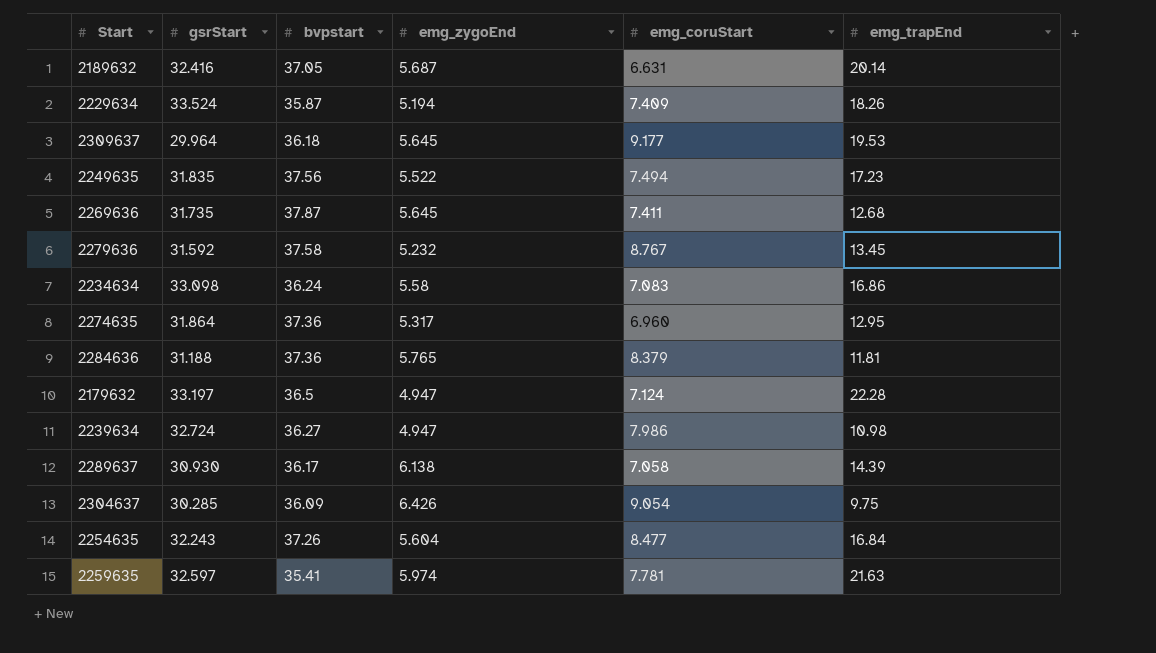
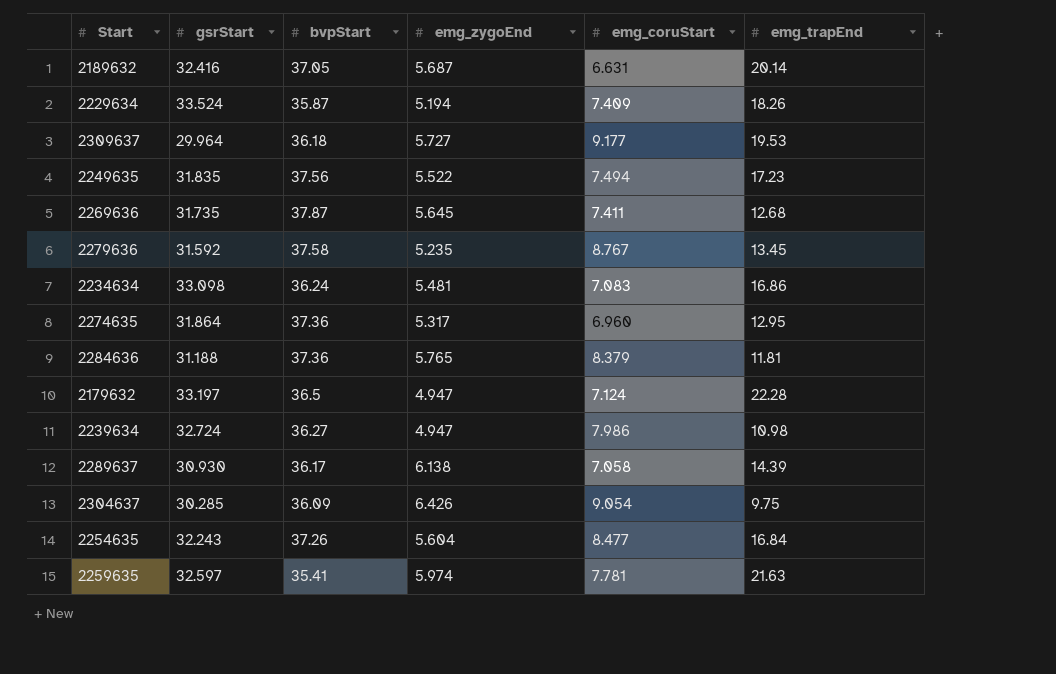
column name: bvpstart -> bvpStart
2309637 | emg_zygoEnd: 5.645 -> 5.727
2279636 | emg_zygoEnd: 5.232 -> 5.235
2234634 | emg_zygoEnd: 5.58 -> 5.481

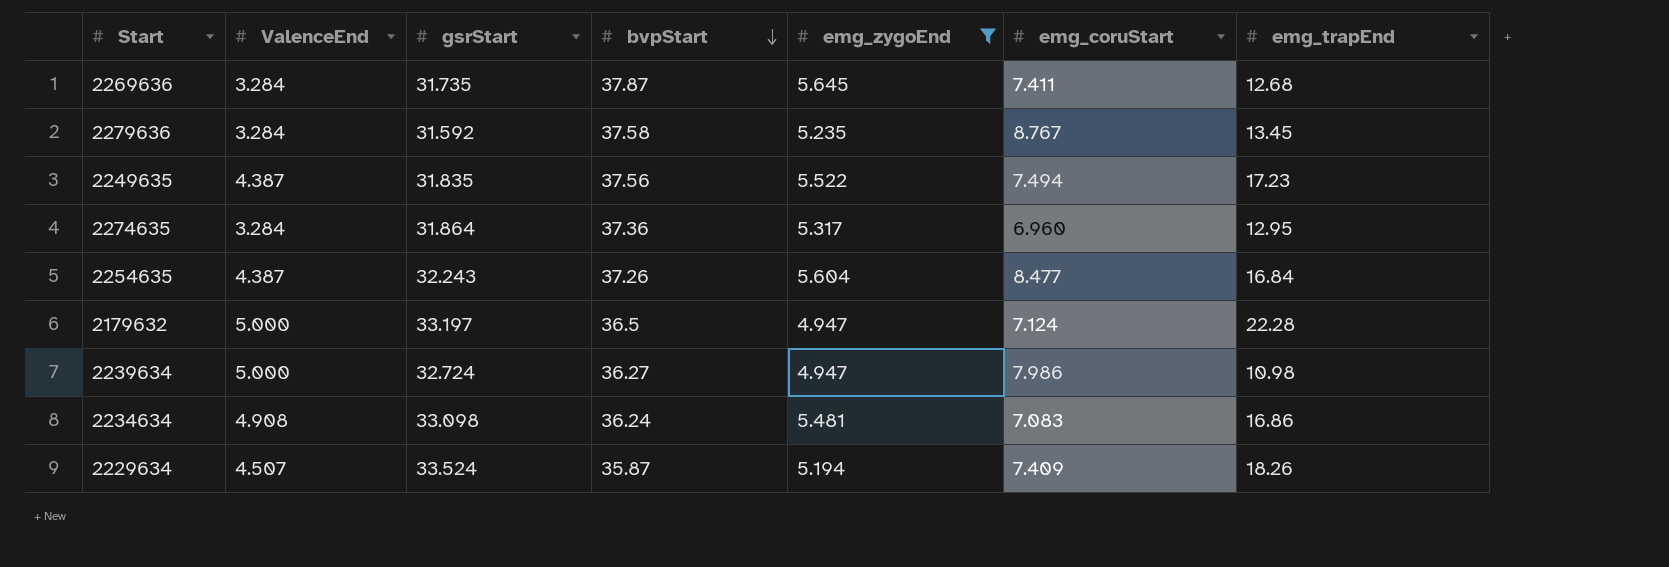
filter: none -> emg_zygoEnd <= 5.645
row order: none -> bvpStart descending
column ValenceEnd | position: none -> 2

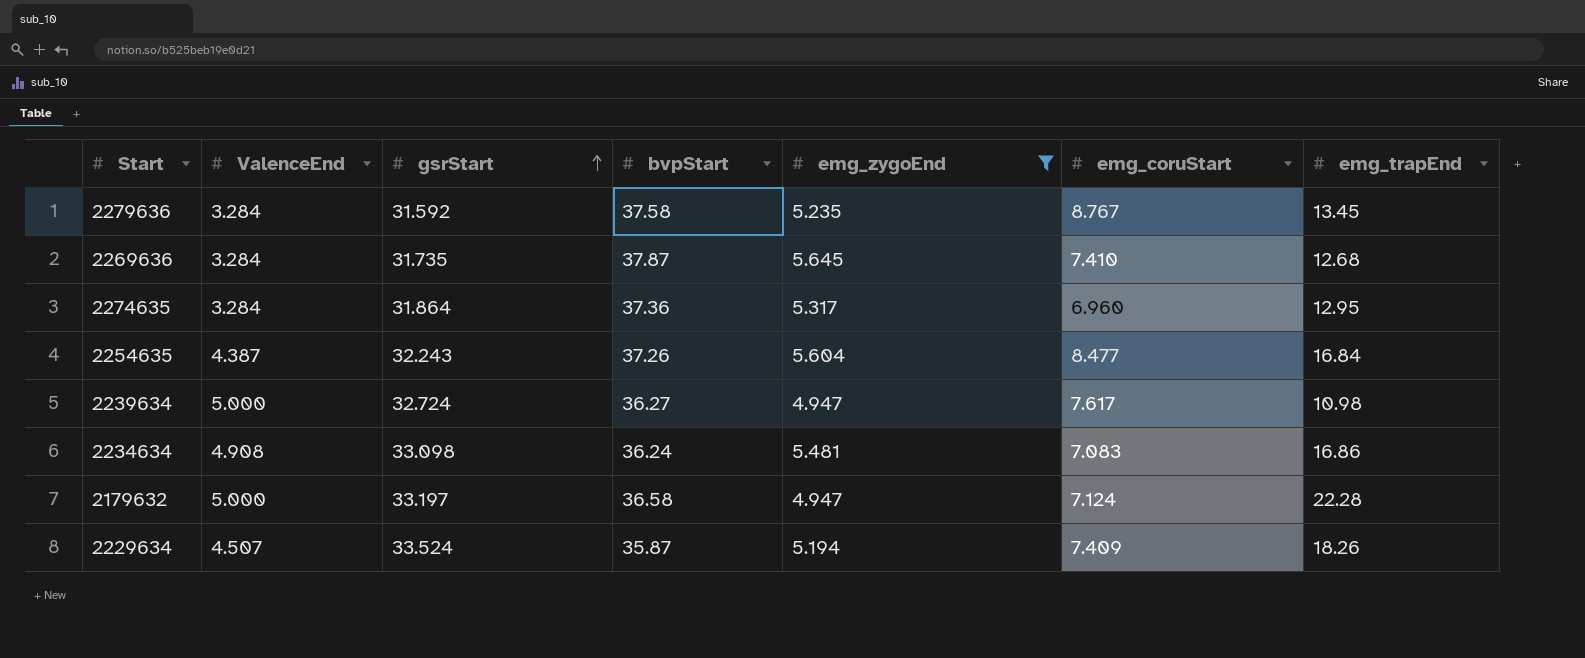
row order: bvpStart descending -> gsrStart ascending
row 2249635: 4.387 | 31.835 | 37.56 | 5.522 | 7.494 | 17.23 -> none
2269636 | emg_coruStart: 7.411 -> 7.410
2239634 | emg_coruStart: 7.986 -> 7.617
2179632 | bvpStart: 36.5 -> 36.58

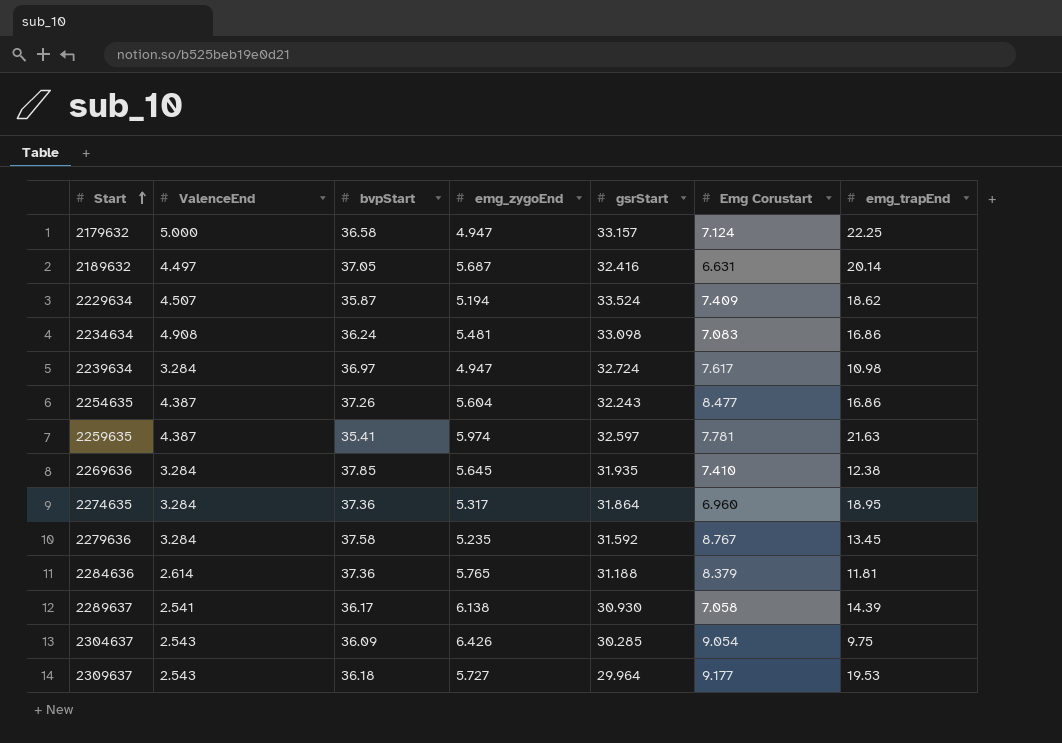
filter: emg_zygoEnd <= 5.645 -> none
row order: gsrStart ascending -> Start ascending
column gsrStart | position: 3 -> 5
column name: emg_coruStart -> Emg Corustart
2179632 | gsrStart: 33.197 -> 33.157
2179632 | emg_trapEnd: 22.28 -> 22.25
2229634 | emg_trapEnd: 18.26 -> 18.62
2239634 | ValenceEnd: 5.000 -> 3.284
2239634 | bvpStart: 36.27 -> 36.97
2254635 | emg_trapEnd: 16.84 -> 16.86
2269636 | bvpStart: 37.87 -> 37.85
2269636 | gsrStart: 31.735 -> 31.935
2269636 | emg_trapEnd: 12.68 -> 12.38
2274635 | emg_trapEnd: 12.95 -> 18.95

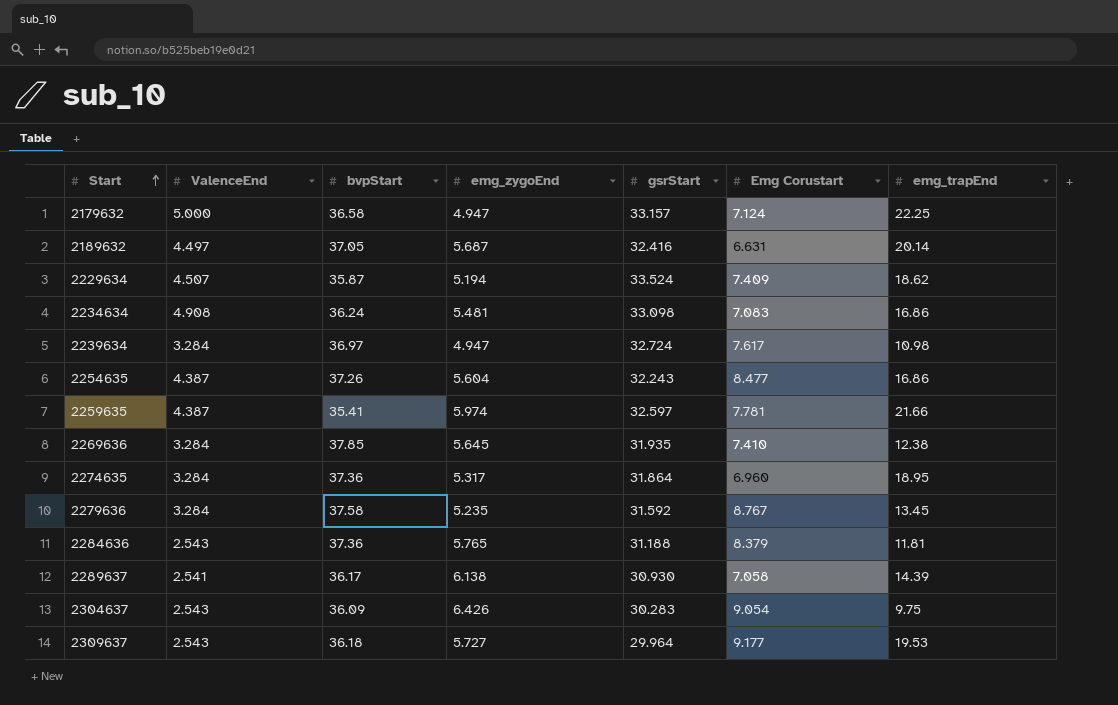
2259635 | emg_trapEnd: 21.63 -> 21.66
2284636 | ValenceEnd: 2.614 -> 2.543
2304637 | gsrStart: 30.285 -> 30.283

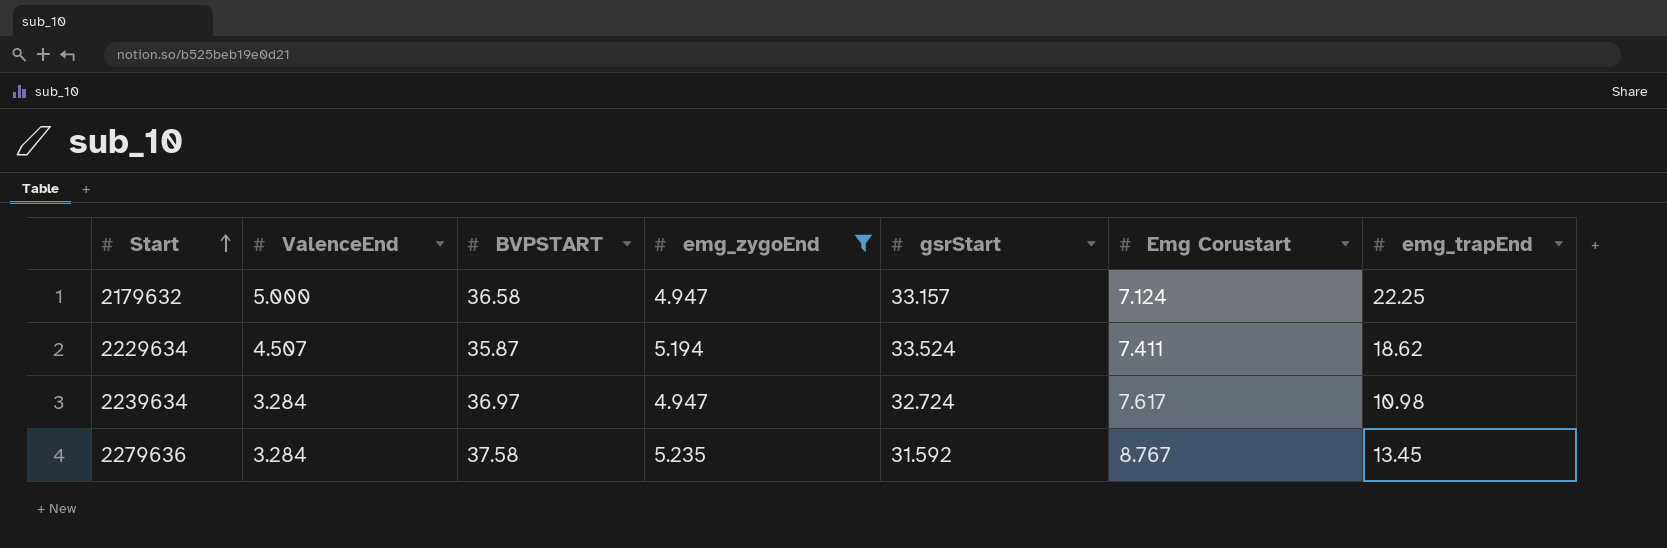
filter: none -> emg_zygoEnd <= 5.235
column name: bvpStart -> BVPSTART
2229634 | Emg Corustart: 7.409 -> 7.411

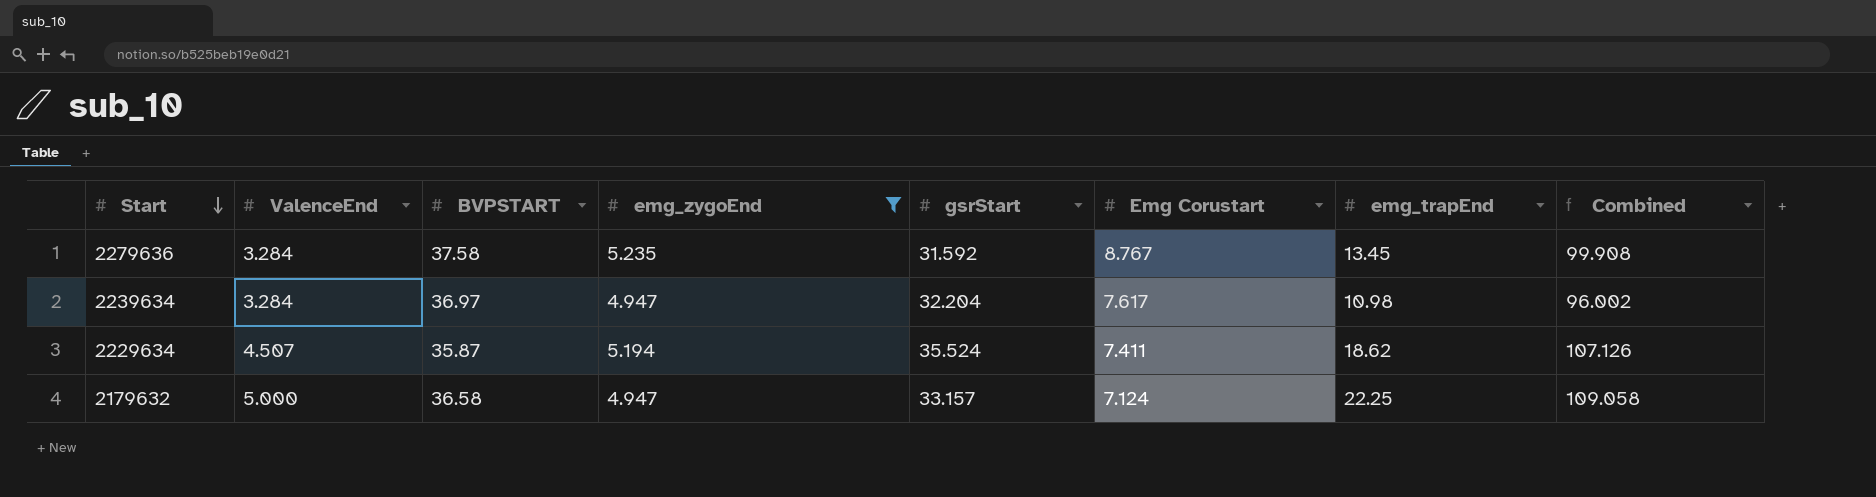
row order: Start ascending -> Start descending
column Combined | formula: none -> [ValenceEnd] + [BVPSTART] + [emg_zygoEnd] + [gsrStart] + [Emg Corustart] + [emg_trapEnd]
2239634 | gsrStart: 32.724 -> 32.204
2229634 | gsrStart: 33.524 -> 35.524

